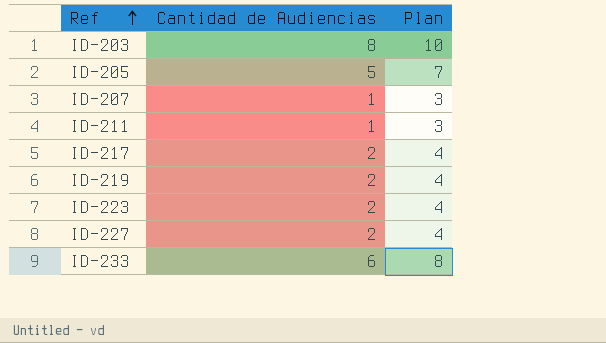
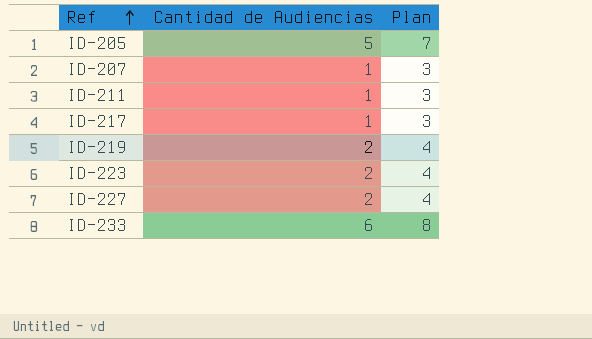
row ID-203: 8 | 10 -> none
ID-217 | Cantidad de Audiencias: 2 -> 1
ID-217 | Plan: 4 -> 3

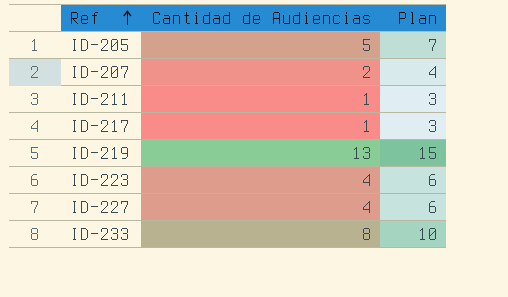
ID-207 | Cantidad de Audiencias: 1 -> 2
ID-207 | Plan: 3 -> 4
ID-219 | Cantidad de Audiencias: 2 -> 13
ID-219 | Plan: 4 -> 15
ID-223 | Cantidad de Audiencias: 2 -> 4
ID-223 | Plan: 4 -> 6
ID-227 | Cantidad de Audiencias: 2 -> 4
ID-227 | Plan: 4 -> 6
ID-233 | Cantidad de Audiencias: 6 -> 8
ID-233 | Plan: 8 -> 10

